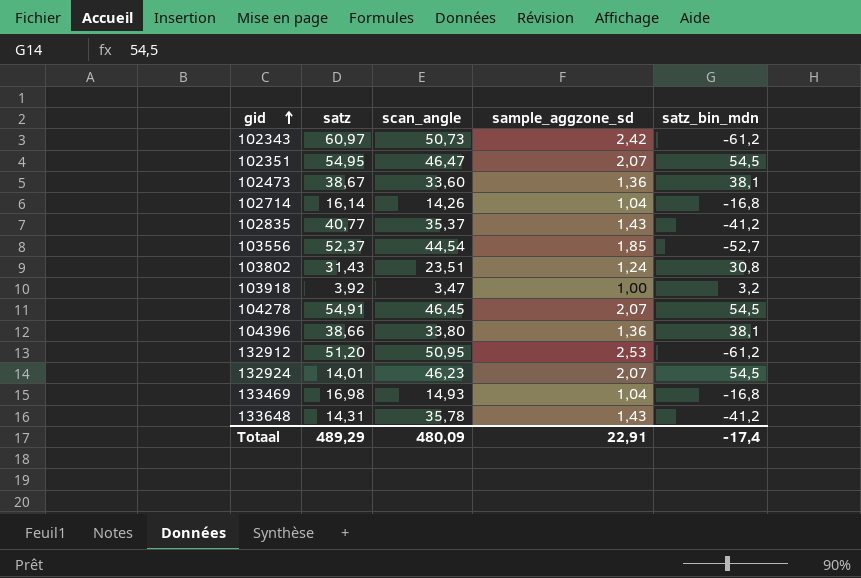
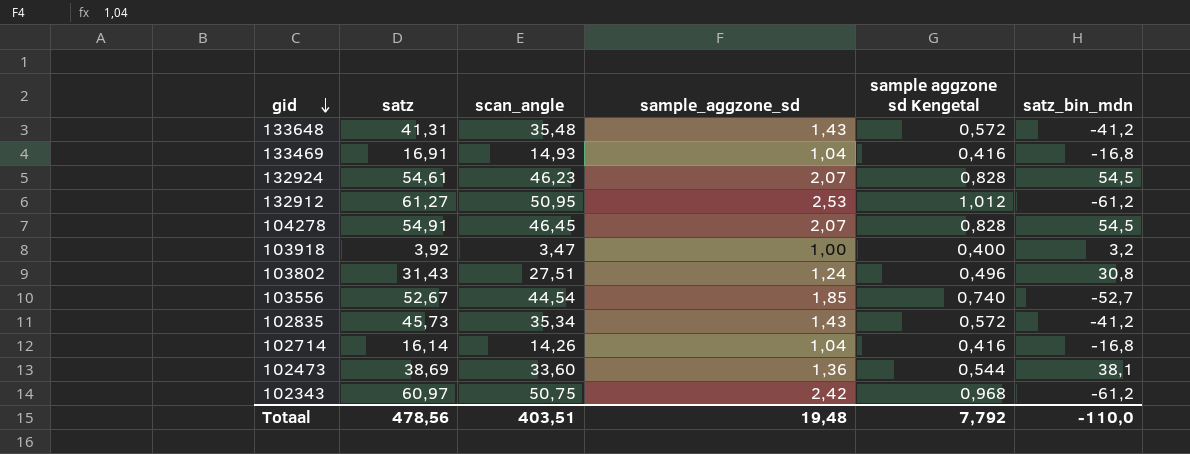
row order: gid ascending -> gid descending
column sample aggzone sd Kengetal | formula: none -> [sample_aggzone_sd] * 0,4
row 102351: 54,95 | 46,47 | 2,07 | 54,5 -> none
row 104396: 38,66 | 33,80 | 1,36 | 38,1 -> none
133648 | satz: 14,31 -> 41,31
133648 | scan_angle: 35,78 -> 35,48
133469 | satz: 16,98 -> 16,91
132924 | satz: 14,01 -> 54,61
132912 | satz: 51,20 -> 61,27
103802 | scan_angle: 23,51 -> 27,51
103556 | satz: 52,37 -> 52,67
102835 | satz: 40,77 -> 45,73
102835 | scan_angle: 35,37 -> 35,34
102473 | satz: 38,67 -> 38,69
102343 | scan_angle: 50,73 -> 50,75
Totaal | satz: 489,29 -> 478,56
Totaal | scan_angle: 480,09 -> 403,51
Totaal | sample_aggzone_sd: 22,91 -> 19,48
Totaal | satz_bin_mdn: -17,4 -> -110,0

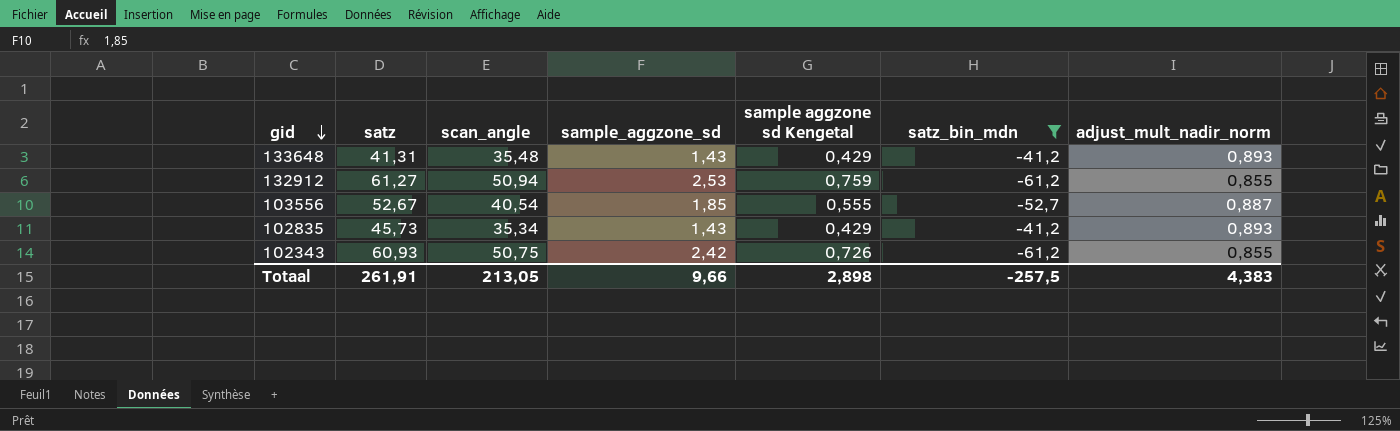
filter: none -> satz_bin_mdn <= -41,2
column sample aggzone sd Kengetal | formula: [sample_aggzone_sd] * 0,4 -> [sample_aggzone_sd] * 0,3
column adjust_mult_nadir_norm | position: none -> 7
132912 | scan_angle: 50,95 -> 50,94
103556 | scan_angle: 44,54 -> 40,54
102343 | satz: 60,97 -> 60,93
Totaal | satz: 478,56 -> 261,91
Totaal | scan_angle: 403,51 -> 213,05
Totaal | sample_aggzone_sd: 19,48 -> 9,66
Totaal | sample aggzone sd Kengetal: 7,792 -> 2,898
Totaal | satz_bin_mdn: -110,0 -> -257,5

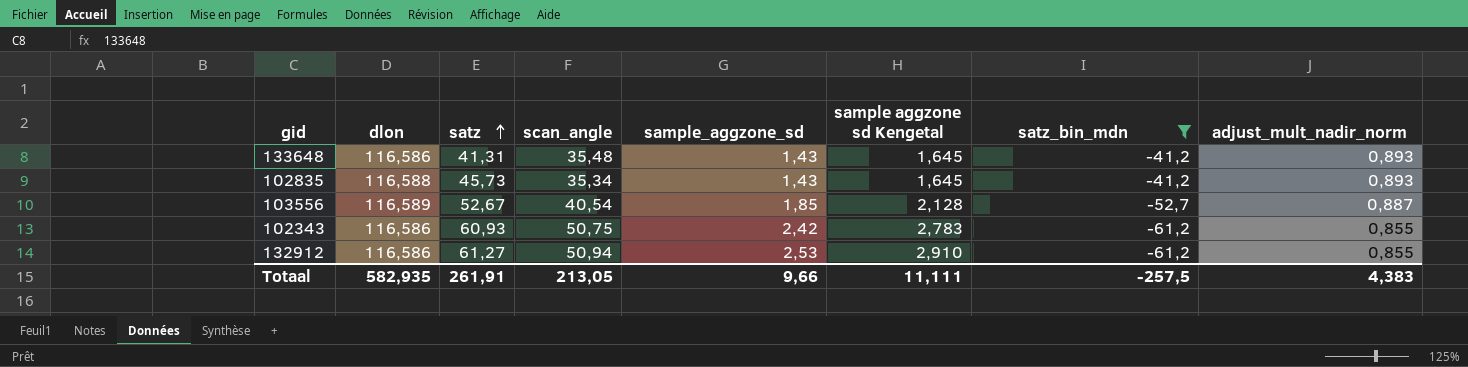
row order: gid descending -> satz ascending
column dlon | position: none -> 2
column sample aggzone sd Kengetal | formula: [sample_aggzone_sd] * 0,3 -> [sample_aggzone_sd] * 1,15
Totaal | sample aggzone sd Kengetal: 2,898 -> 11,111

